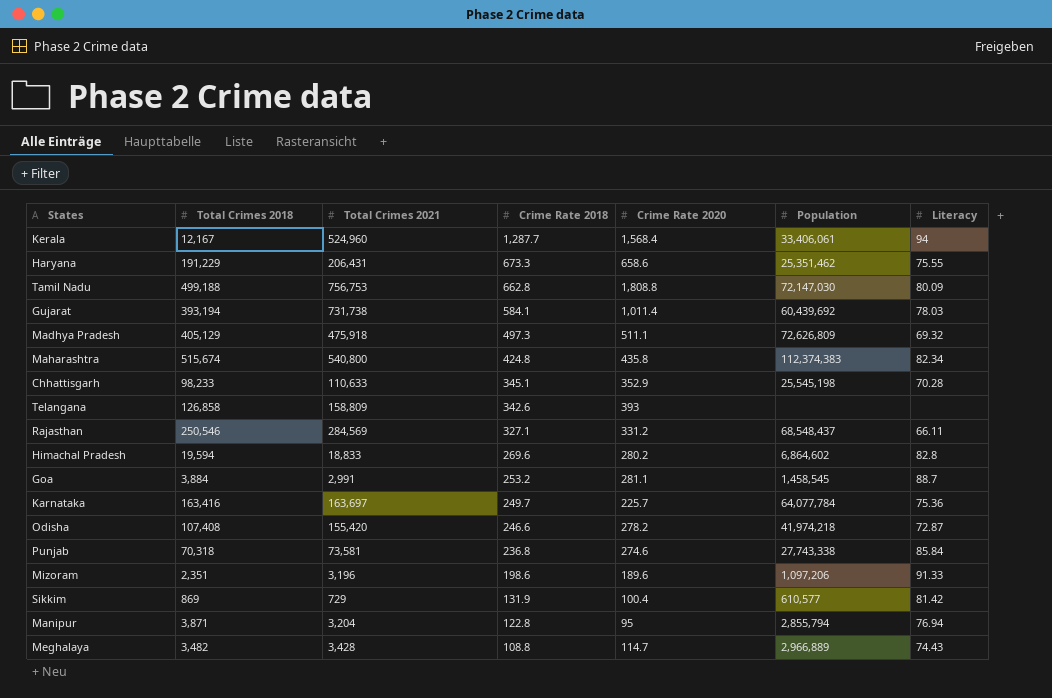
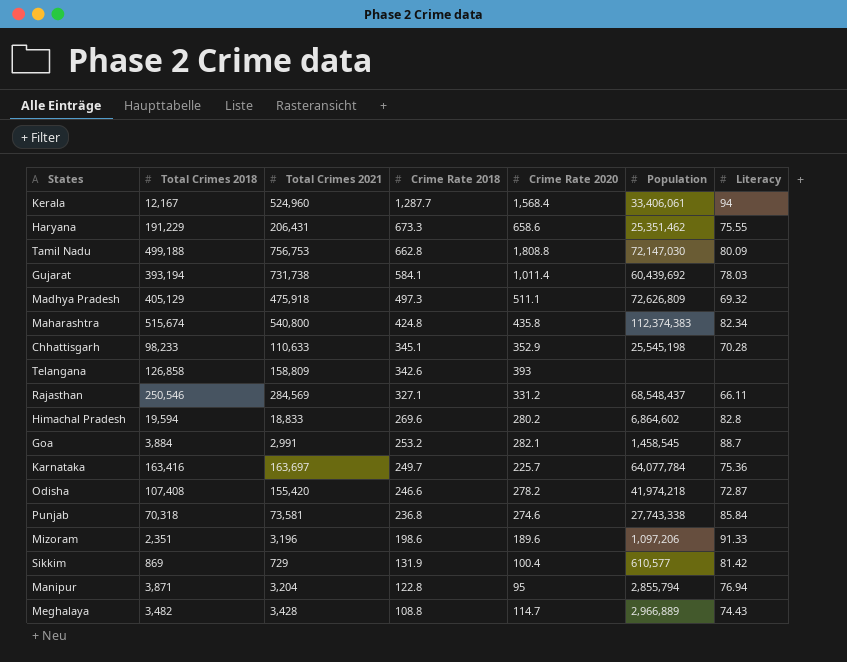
Goa | Crime Rate 2020: 281.1 -> 282.1

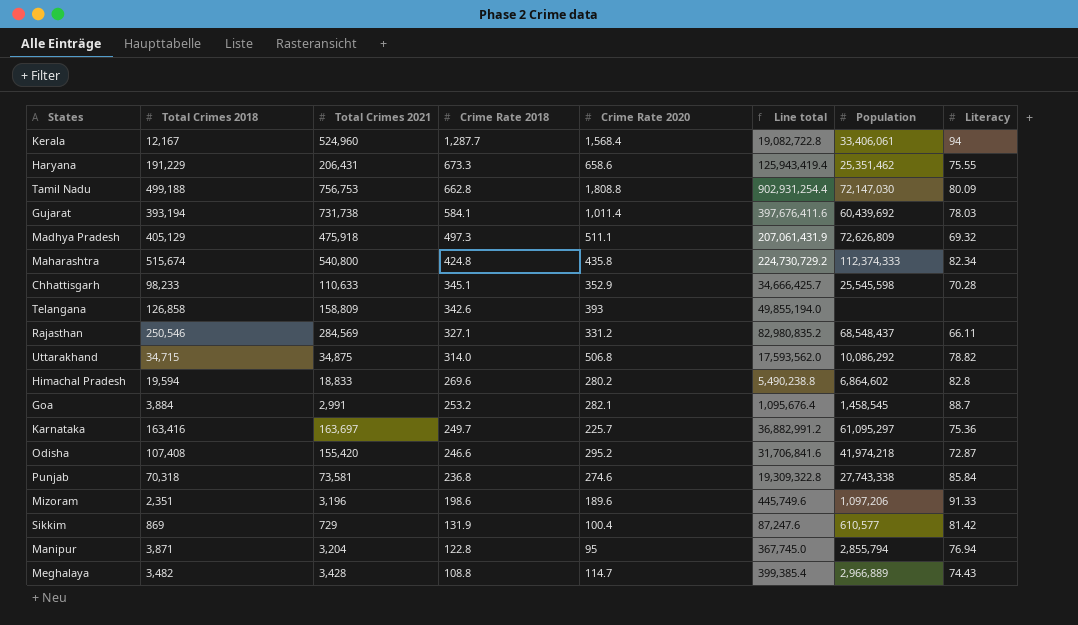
column Line total | formula: none -> [Total Crimes 2018] * [Crime Rate 2020]
Maharashtra | Population: 112,374,383 -> 112,374,333
Chhattisgarh | Population: 25,545,198 -> 25,545,598
row Uttarakhand: none -> 34,715 | 34,875 | 314.0 | 506.8 | 17,593,562.0 | 10,086,292 | 78.82
Karnataka | Population: 64,077,784 -> 61,095,297
Odisha | Crime Rate 2020: 278.2 -> 295.2

